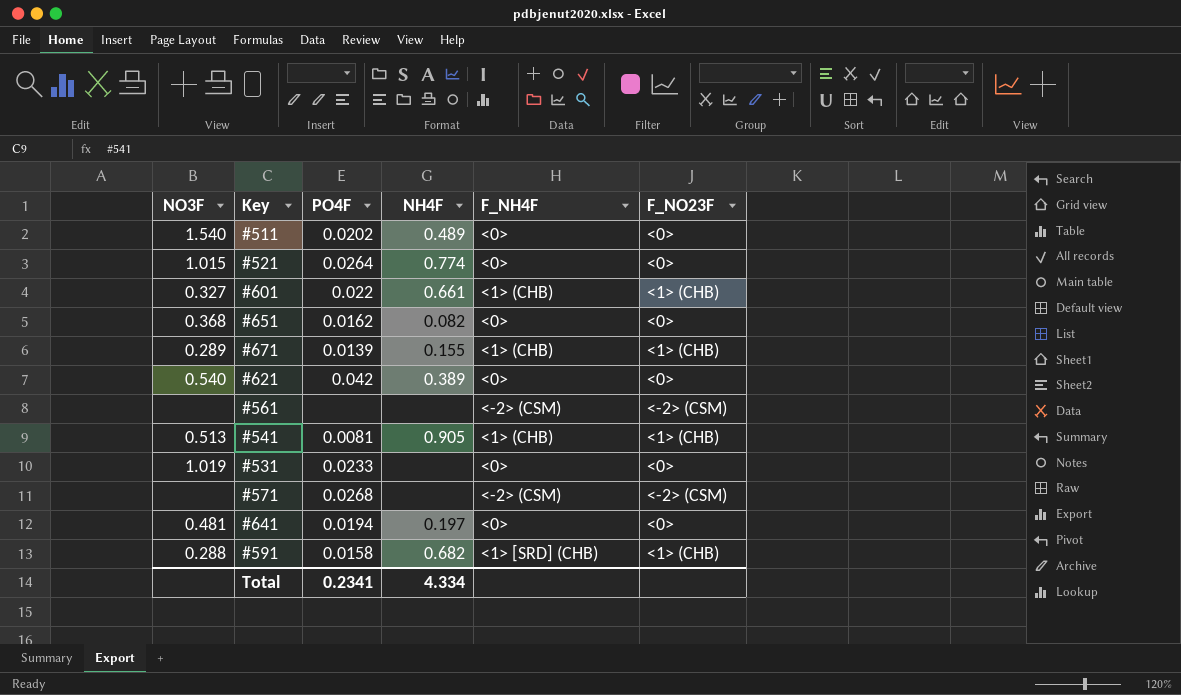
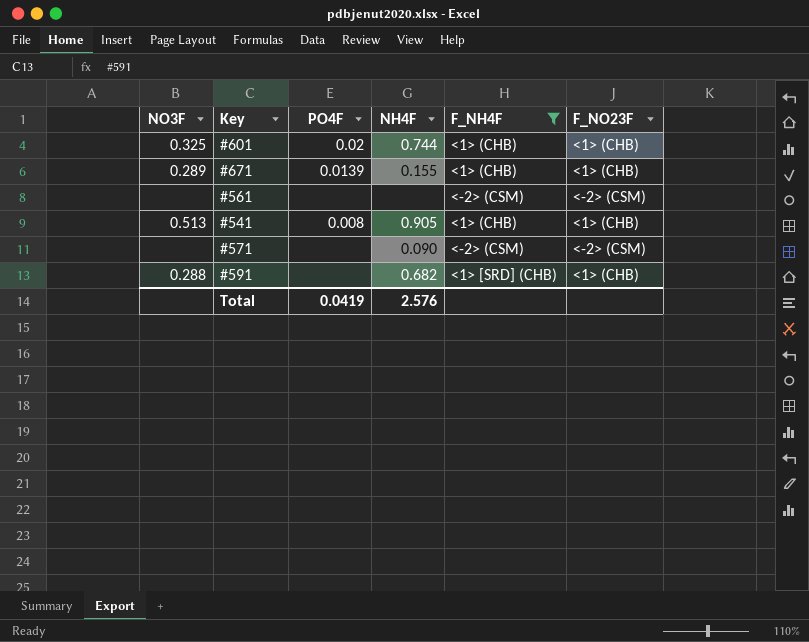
filter: none -> F_NH4F != <0>
#601 | NO3F: 0.327 -> 0.325
#601 | PO4F: 0.022 -> 0.02
#601 | NH4F: 0.661 -> 0.744
#541 | PO4F: 0.0081 -> 0.008
#571 | PO4F: 0.0268 -> none
#571 | NH4F: none -> 0.090
#591 | PO4F: 0.0158 -> none
Total | PO4F: 0.2341 -> 0.0419
Total | NH4F: 4.334 -> 2.576

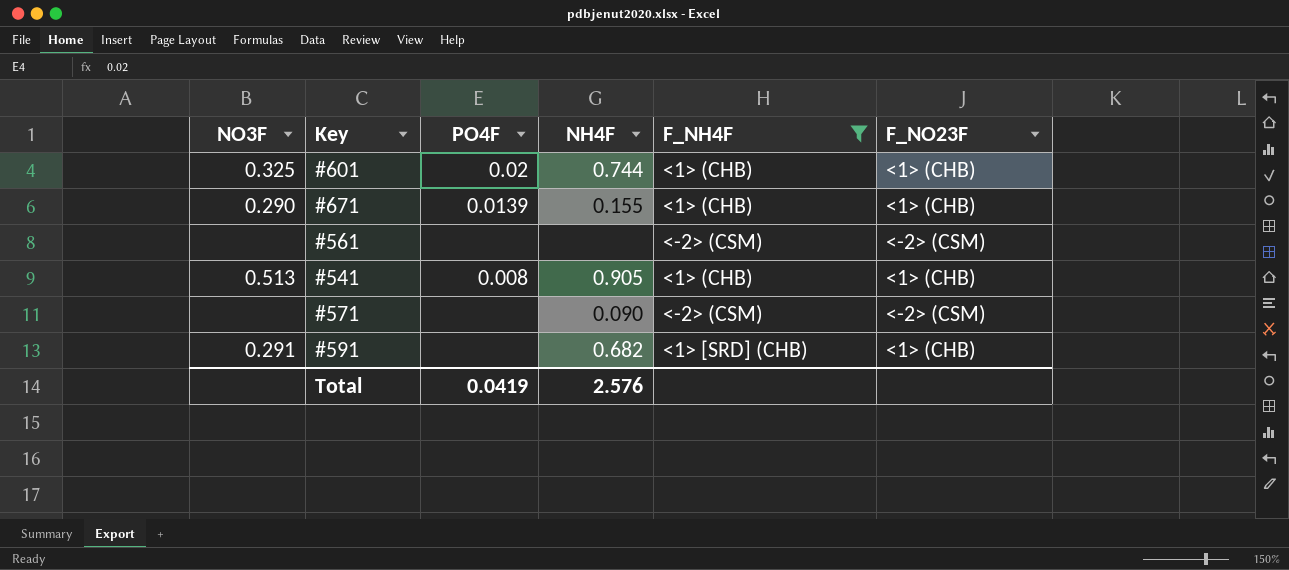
#671 | NO3F: 0.289 -> 0.290
#591 | NO3F: 0.288 -> 0.291

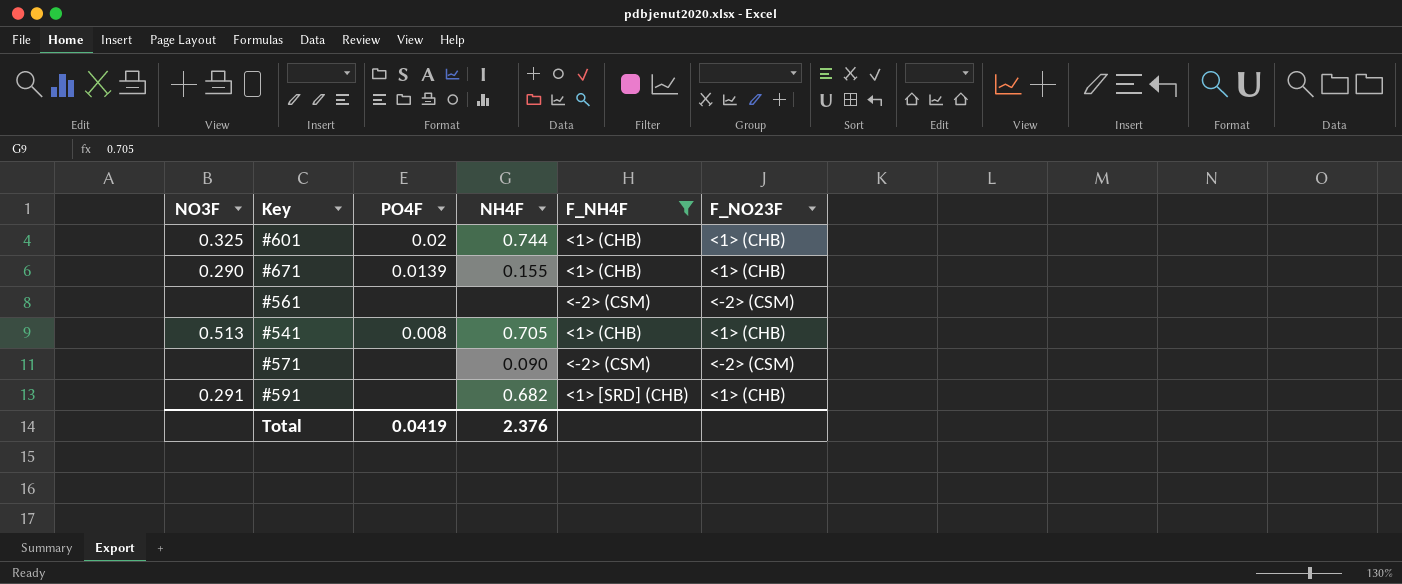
#541 | NH4F: 0.905 -> 0.705
Total | NH4F: 2.576 -> 2.376

